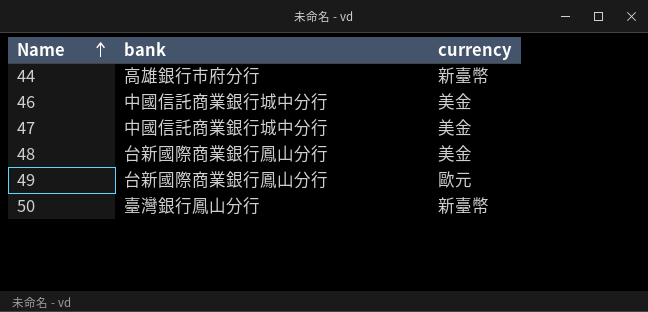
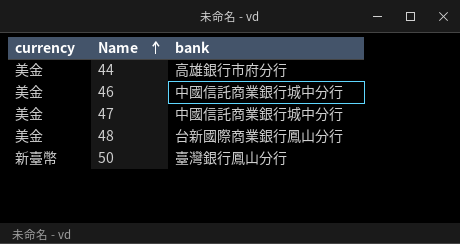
column currency | position: 3 -> 1
row 49: 台新國際商業銀行鳳山分行 | 歐元 -> none
44 | currency: 新臺幣 -> 美金

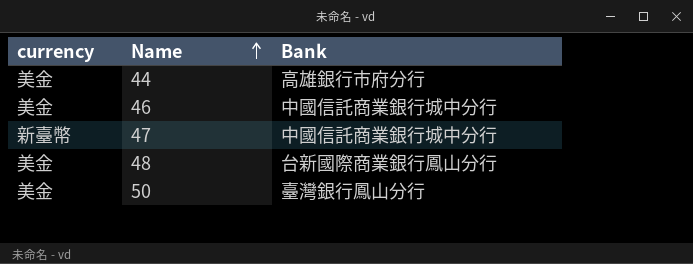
column name: bank -> Bank
47 | currency: 美金 -> 新臺幣
50 | currency: 新臺幣 -> 美金

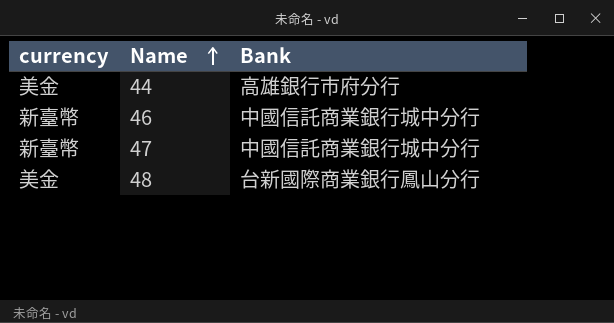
row 50: 美金 | 臺灣銀行鳳山分行 -> none
46 | currency: 美金 -> 新臺幣

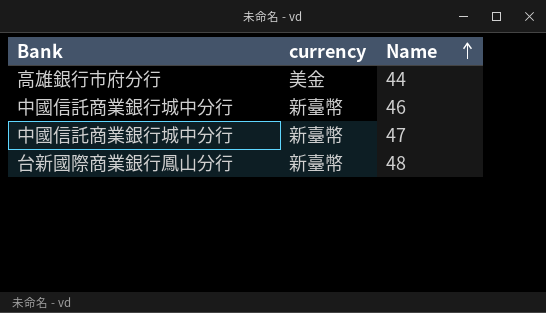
column Bank | position: 3 -> 1
48 | currency: 美金 -> 新臺幣

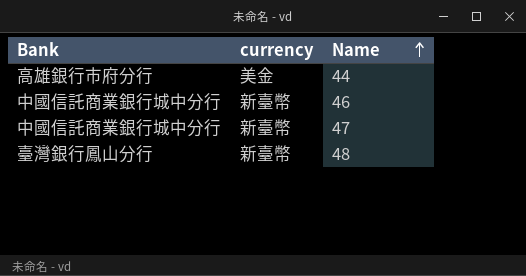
48 | Bank: 台新國際商業銀行鳳山分行 -> 臺灣銀行鳳山分行

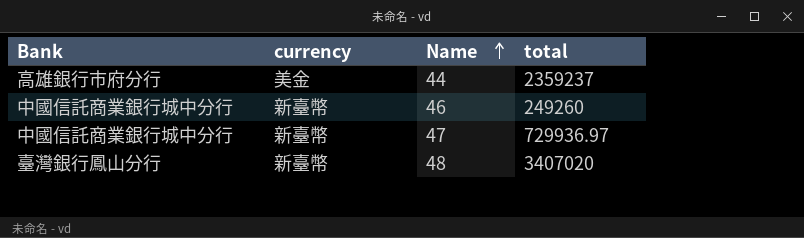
column total | position: none -> 4

